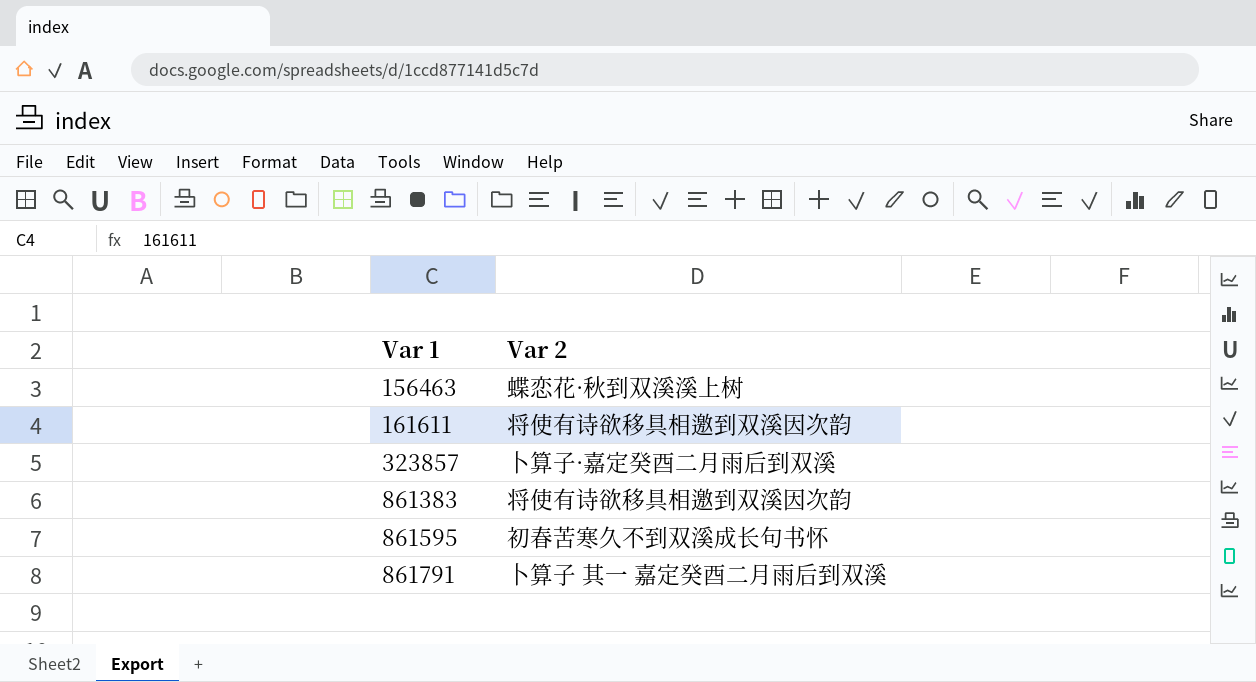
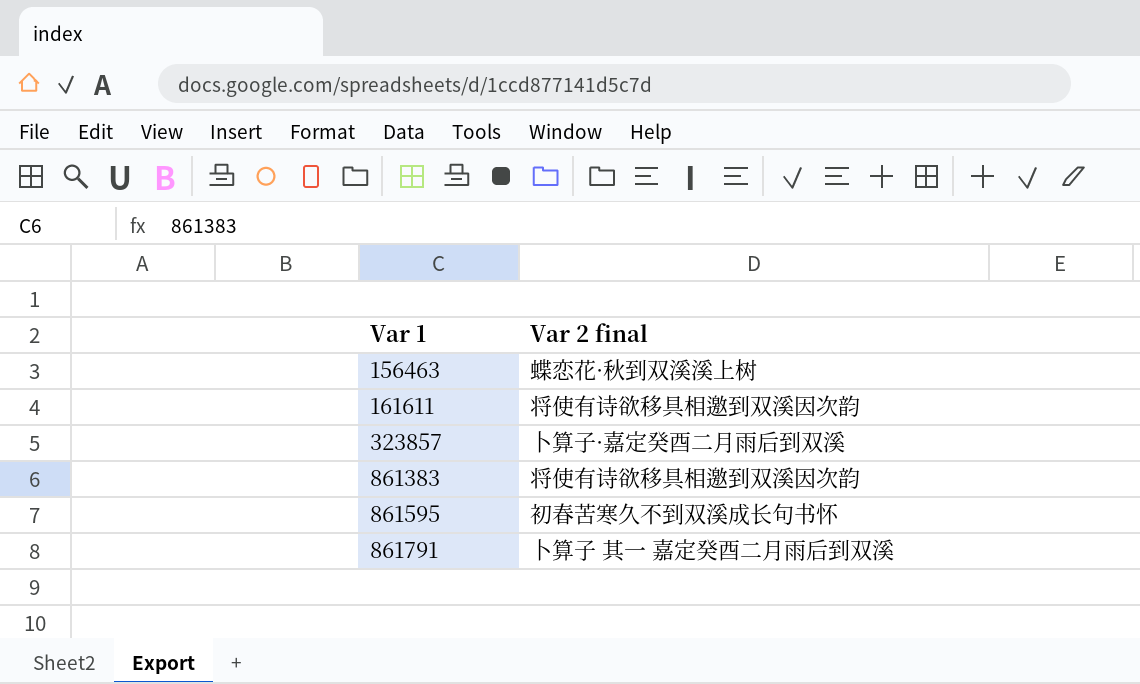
column name: Var 2 -> Var 2 final

